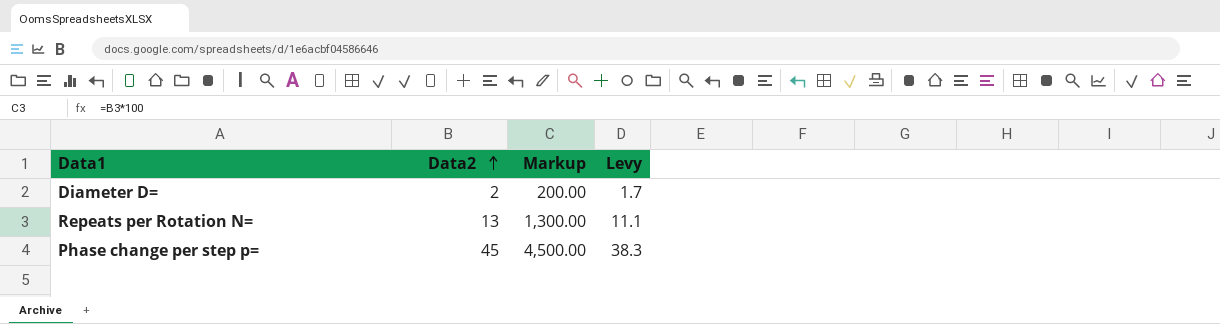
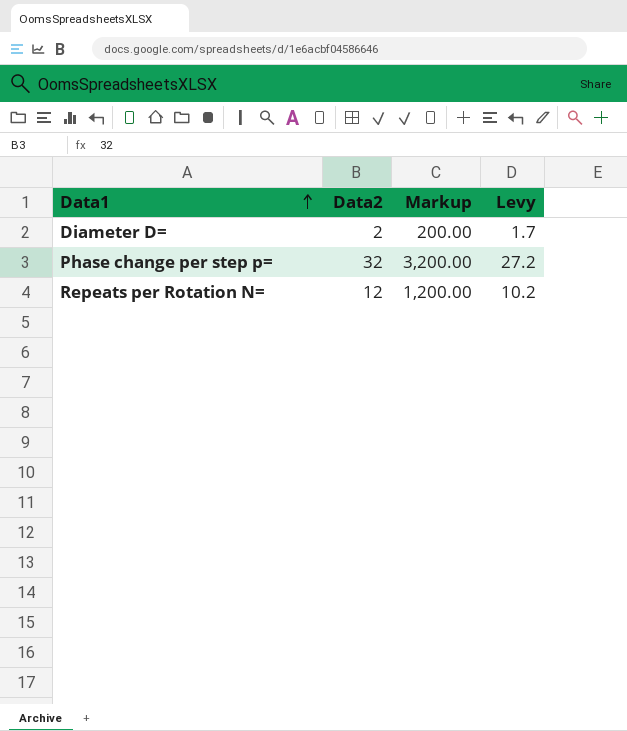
row order: Data2 ascending -> Data1 ascending
Phase change per step p= | Data2: 45 -> 32
Phase change per step p= | Markup: 4,500.00 -> 3,200.00
Phase change per step p= | Levy: 38.3 -> 27.2
Repeats per Rotation N= | Data2: 13 -> 12
Repeats per Rotation N= | Markup: 1,300.00 -> 1,200.00
Repeats per Rotation N= | Levy: 11.1 -> 10.2

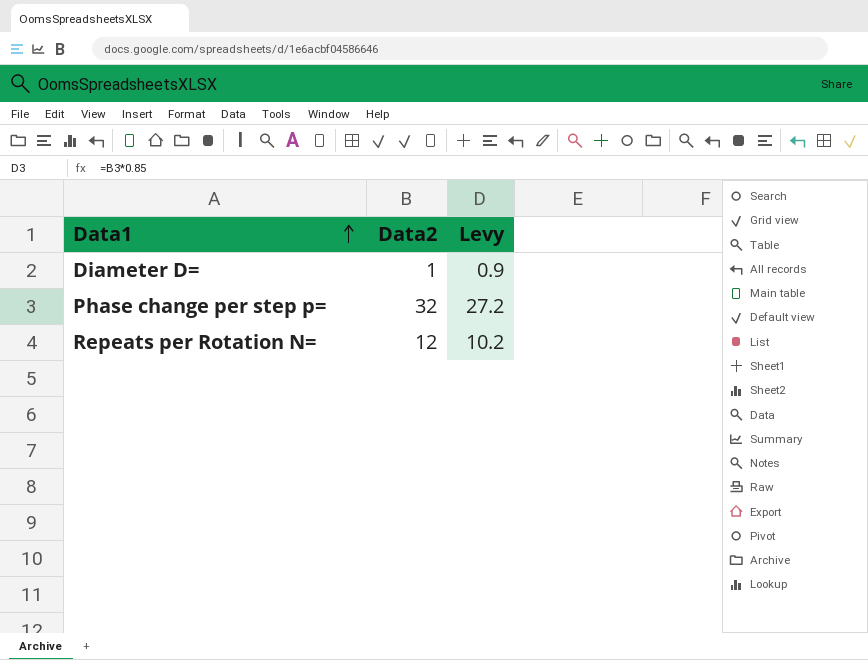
column Markup | formula: [Data2] * 100 -> none
Diameter D= | Data2: 2 -> 1
Diameter D= | Levy: 1.7 -> 0.9

